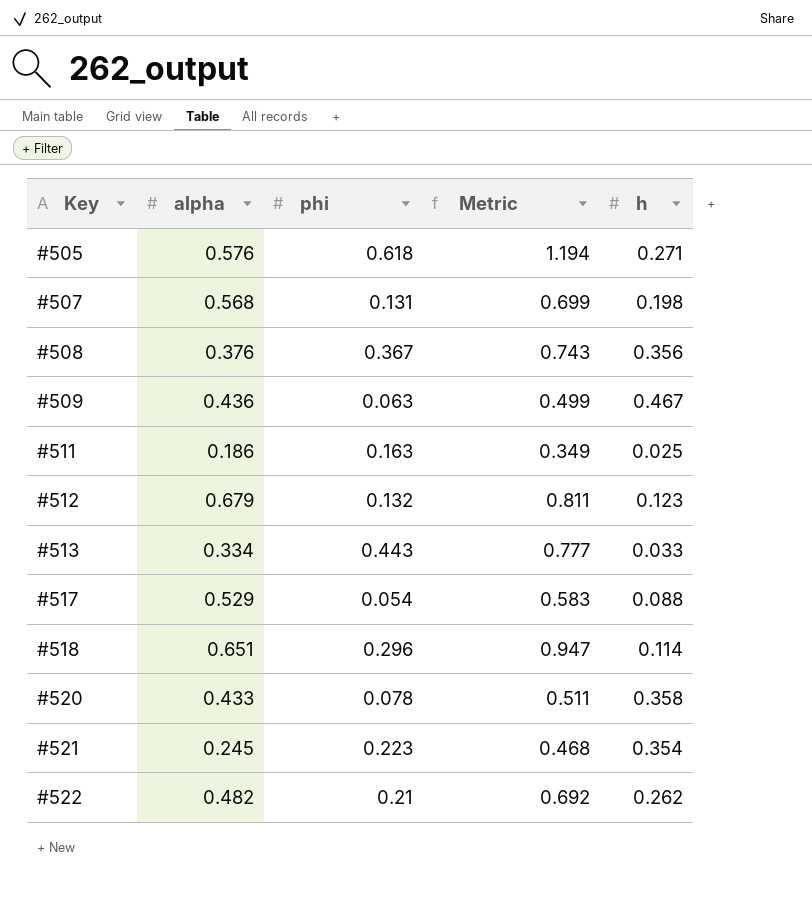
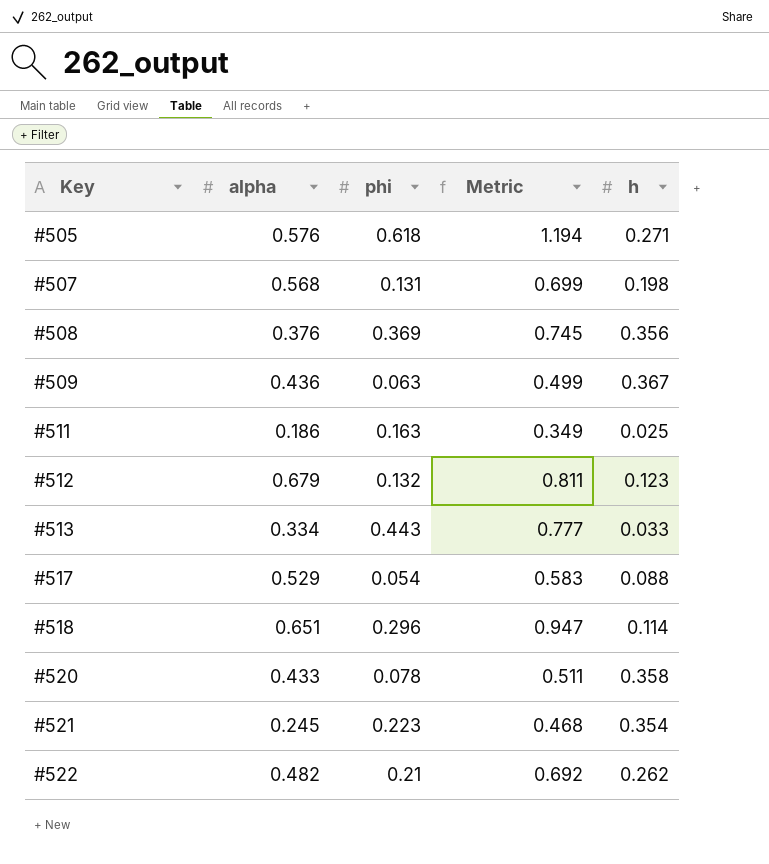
#508 | phi: 0.367 -> 0.369
#508 | Metric: 0.743 -> 0.745
#509 | h: 0.467 -> 0.367

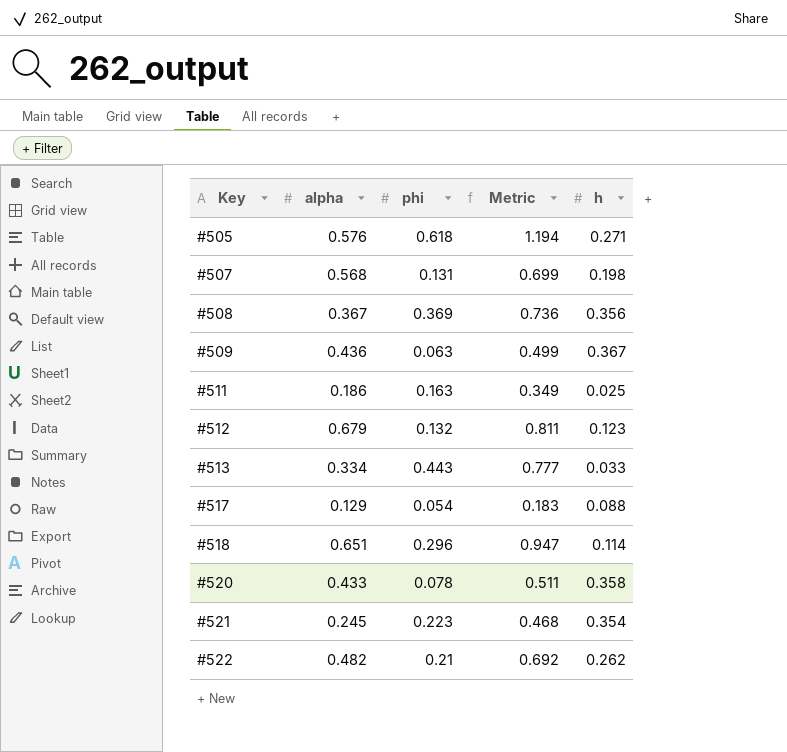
#508 | alpha: 0.376 -> 0.367
#508 | Metric: 0.745 -> 0.736
#517 | alpha: 0.529 -> 0.129
#517 | Metric: 0.583 -> 0.183

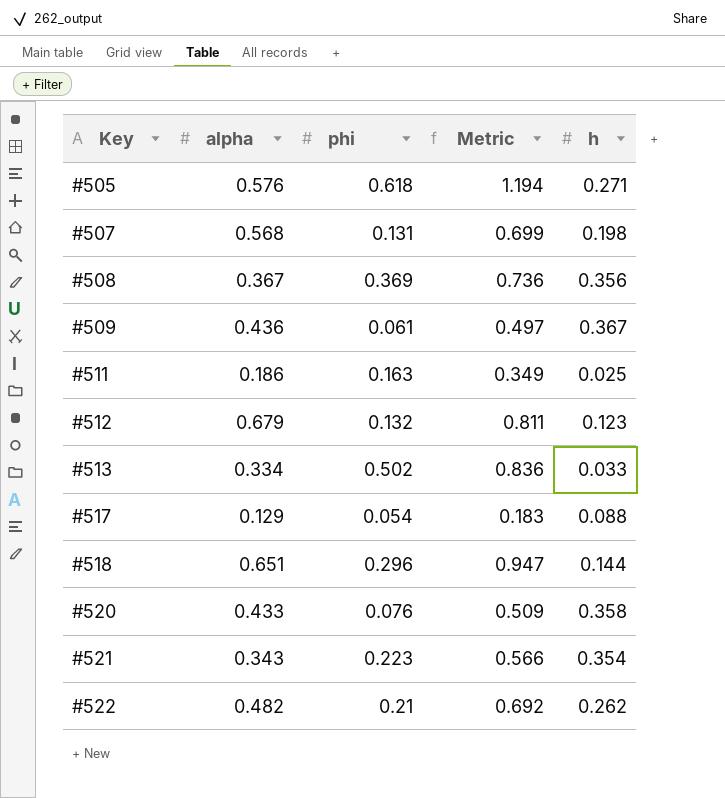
#509 | phi: 0.063 -> 0.061
#509 | Metric: 0.499 -> 0.497
#513 | phi: 0.443 -> 0.502
#513 | Metric: 0.777 -> 0.836
#518 | h: 0.114 -> 0.144
#520 | phi: 0.078 -> 0.076
#520 | Metric: 0.511 -> 0.509
#521 | alpha: 0.245 -> 0.343
#521 | Metric: 0.468 -> 0.566

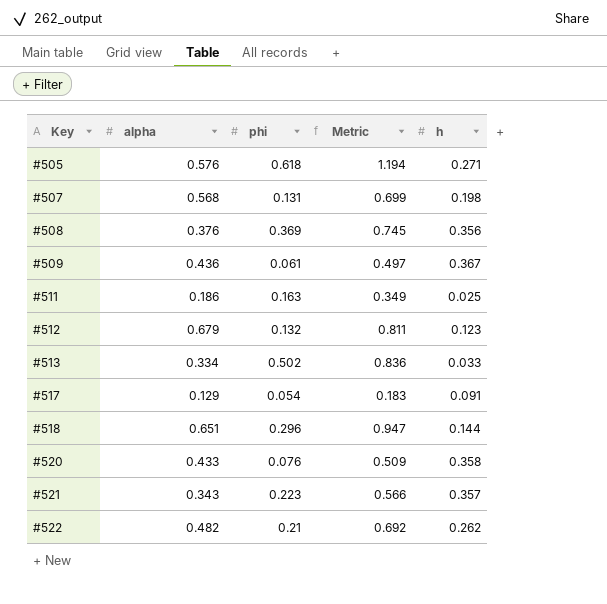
#508 | alpha: 0.367 -> 0.376
#508 | Metric: 0.736 -> 0.745
#517 | h: 0.088 -> 0.091
#521 | h: 0.354 -> 0.357

